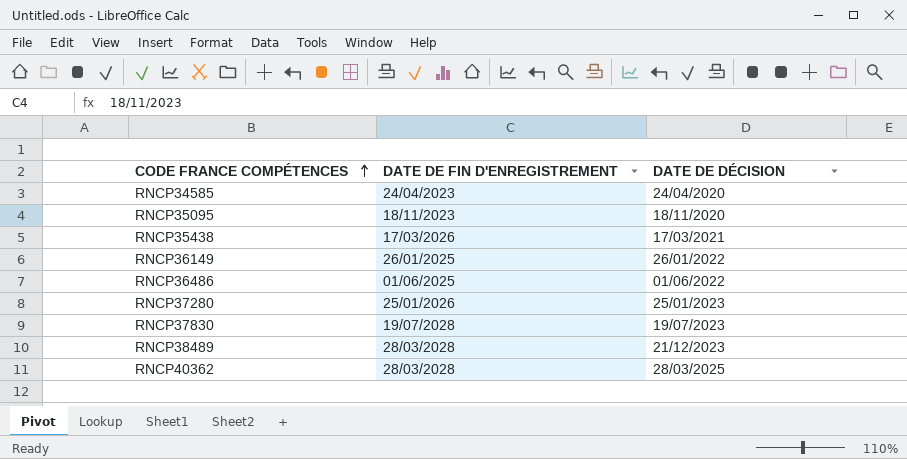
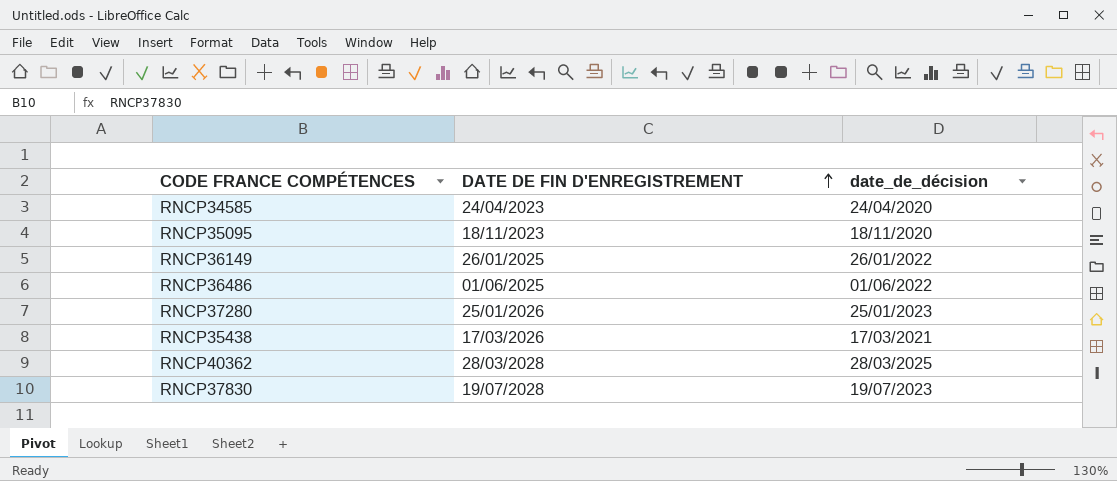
row order: CODE FRANCE COMPÉTENCES ascending -> DATE DE FIN D'ENREGISTREMENT ascending
column name: DATE DE DÉCISION -> date_de_décision
row RNCP38489: 28/03/2028 | 21/12/2023 -> none

